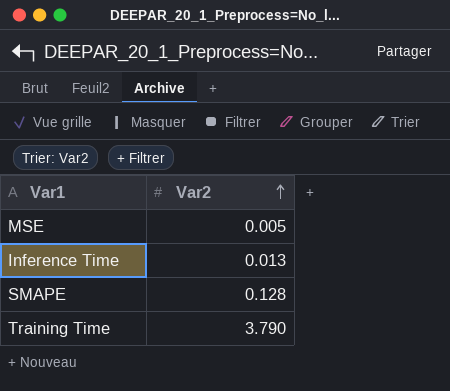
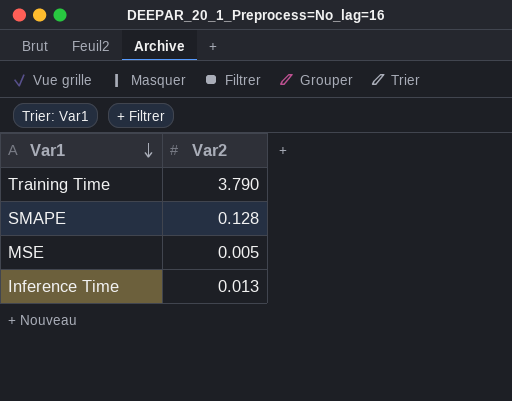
row order: Var2 ascending -> Var1 descending

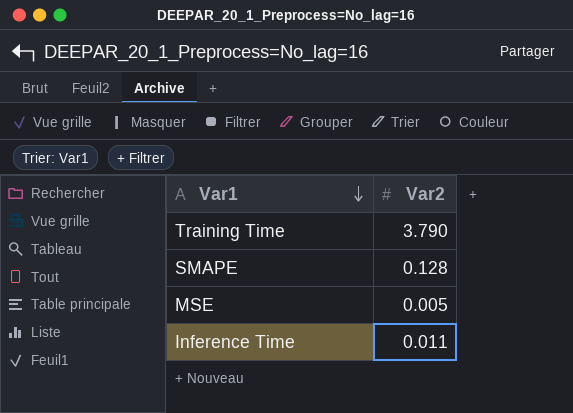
Inference Time | Var2: 0.013 -> 0.011

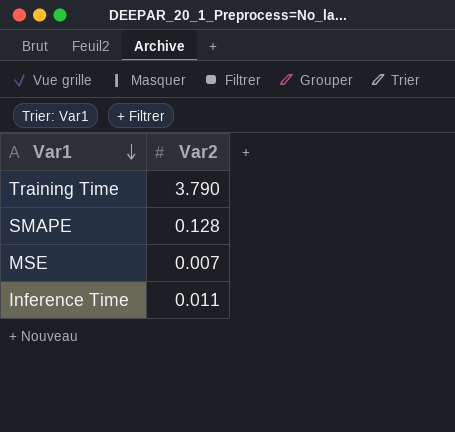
MSE | Var2: 0.005 -> 0.007

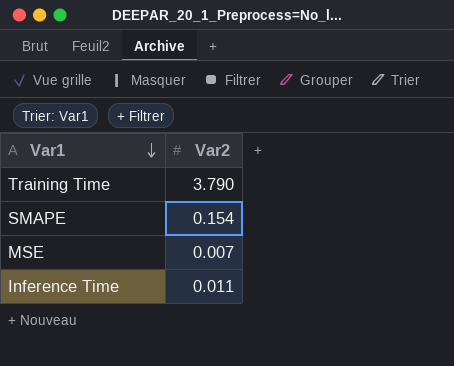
SMAPE | Var2: 0.128 -> 0.154

